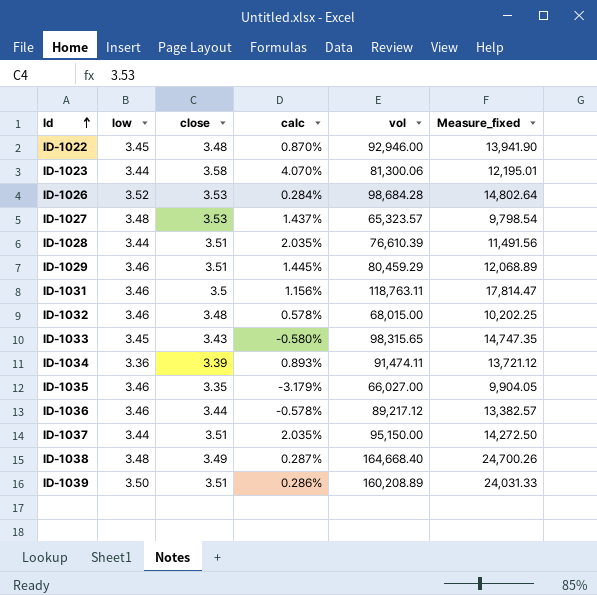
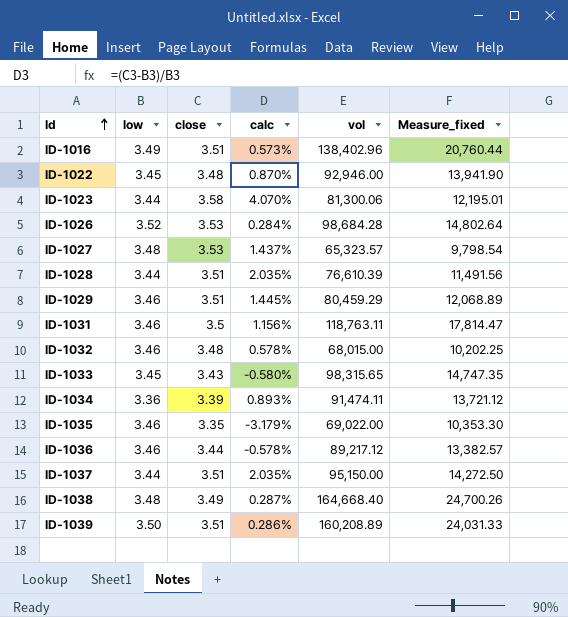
row ID-1016: none -> 3.49 | 3.51 | 0.573% | 138,402.96 | 20,760.44
ID-1035 | vol: 66,027.00 -> 69,022.00
ID-1035 | Measure_fixed: 9,904.05 -> 10,353.30

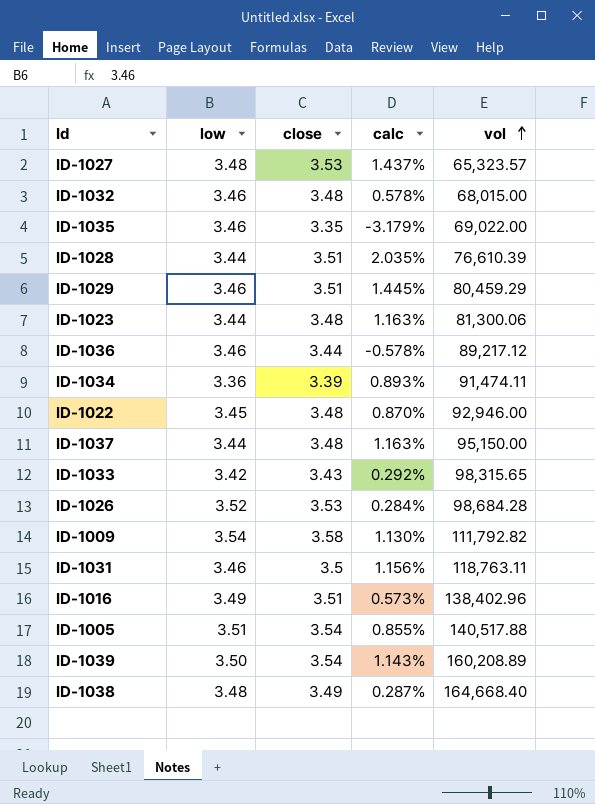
row order: Id ascending -> vol ascending
column Measure_fixed | formula: [vol] * 0.15 -> none
ID-1023 | close: 3.58 -> 3.48
ID-1023 | calc: 4.070% -> 1.163%
ID-1037 | close: 3.51 -> 3.48
ID-1037 | calc: 2.035% -> 1.163%
ID-1033 | low: 3.45 -> 3.42
ID-1033 | calc: -0.580% -> 0.292%
row ID-1009: none -> 3.54 | 3.58 | 1.130% | 111,792.82
row ID-1005: none -> 3.51 | 3.54 | 0.855% | 140,517.88
ID-1039 | close: 3.51 -> 3.54
ID-1039 | calc: 0.286% -> 1.143%

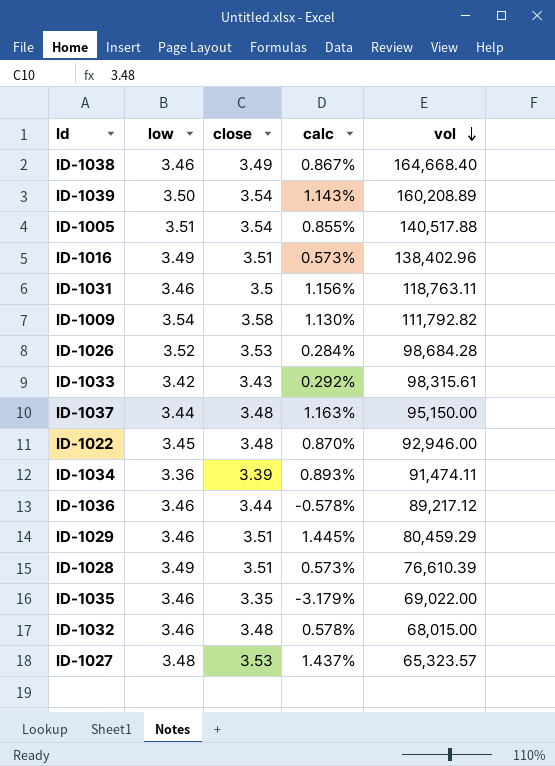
row order: vol ascending -> vol descending
row ID-1023: 3.44 | 3.48 | 1.163% | 81,300.06 -> none
ID-1038 | low: 3.48 -> 3.46
ID-1038 | calc: 0.287% -> 0.867%
ID-1033 | vol: 98,315.65 -> 98,315.61
ID-1028 | low: 3.44 -> 3.49
ID-1028 | calc: 2.035% -> 0.573%

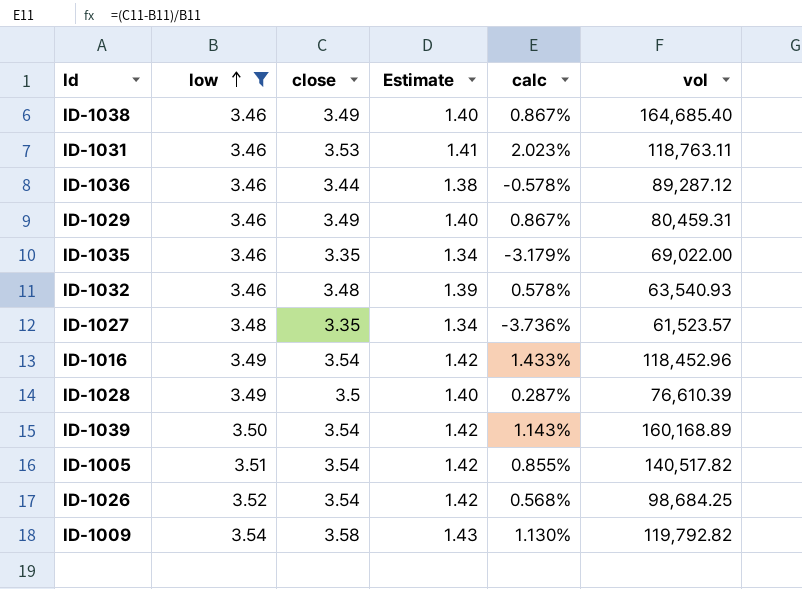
filter: none -> low >= 3.46
row order: vol descending -> low ascending
column Estimate | formula: none -> [close] * 0.4
ID-1038 | vol: 164,668.40 -> 164,685.40
ID-1031 | close: 3.5 -> 3.53
ID-1031 | calc: 1.156% -> 2.023%
ID-1036 | vol: 89,217.12 -> 89,287.12
ID-1029 | close: 3.51 -> 3.49
ID-1029 | calc: 1.445% -> 0.867%
ID-1029 | vol: 80,459.29 -> 80,459.31
ID-1032 | vol: 68,015.00 -> 63,540.93
ID-1027 | close: 3.53 -> 3.35
ID-1027 | calc: 1.437% -> -3.736%
ID-1027 | vol: 65,323.57 -> 61,523.57
ID-1016 | close: 3.51 -> 3.54
ID-1016 | calc: 0.573% -> 1.433%
ID-1016 | vol: 138,402.96 -> 118,452.96
ID-1028 | close: 3.51 -> 3.5
ID-1028 | calc: 0.573% -> 0.287%
ID-1039 | vol: 160,208.89 -> 160,168.89
ID-1005 | vol: 140,517.88 -> 140,517.82
ID-1026 | close: 3.53 -> 3.54
ID-1026 | calc: 0.284% -> 0.568%
ID-1026 | vol: 98,684.28 -> 98,684.25
ID-1009 | vol: 111,792.82 -> 119,792.82

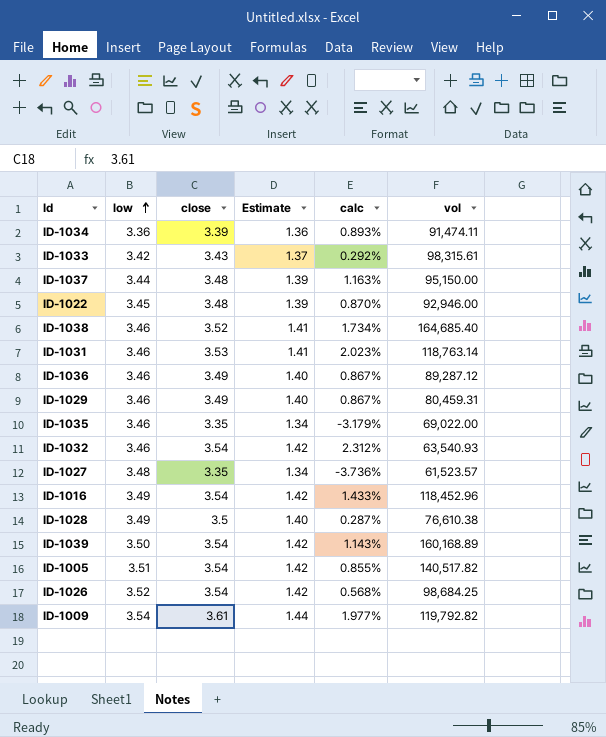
filter: low >= 3.46 -> none
ID-1038 | close: 3.49 -> 3.52
ID-1038 | Estimate: 1.40 -> 1.41
ID-1038 | calc: 0.867% -> 1.734%
ID-1031 | vol: 118,763.11 -> 118,763.14
ID-1036 | close: 3.44 -> 3.49
ID-1036 | Estimate: 1.38 -> 1.40
ID-1036 | calc: -0.578% -> 0.867%
ID-1032 | close: 3.48 -> 3.54
ID-1032 | Estimate: 1.39 -> 1.42
ID-1032 | calc: 0.578% -> 2.312%
ID-1028 | vol: 76,610.39 -> 76,610.38
ID-1009 | close: 3.58 -> 3.61
ID-1009 | Estimate: 1.43 -> 1.44
ID-1009 | calc: 1.130% -> 1.977%

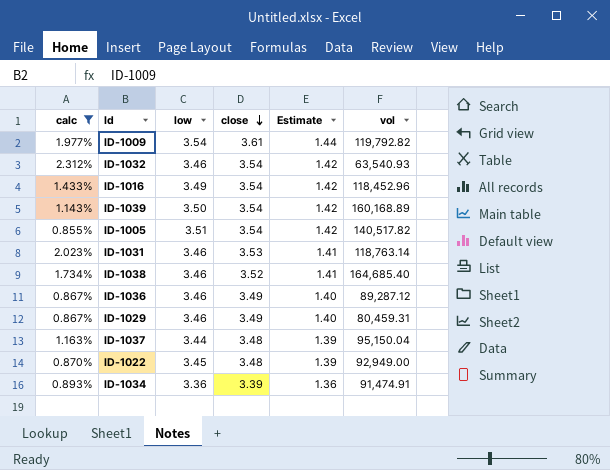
filter: none -> calc >= 0.855%
row order: low ascending -> close descending
column calc | position: 5 -> 1
ID-1037 | vol: 95,150.00 -> 95,150.04
ID-1022 | vol: 92,946.00 -> 92,949.00
ID-1034 | vol: 91,474.11 -> 91,474.91

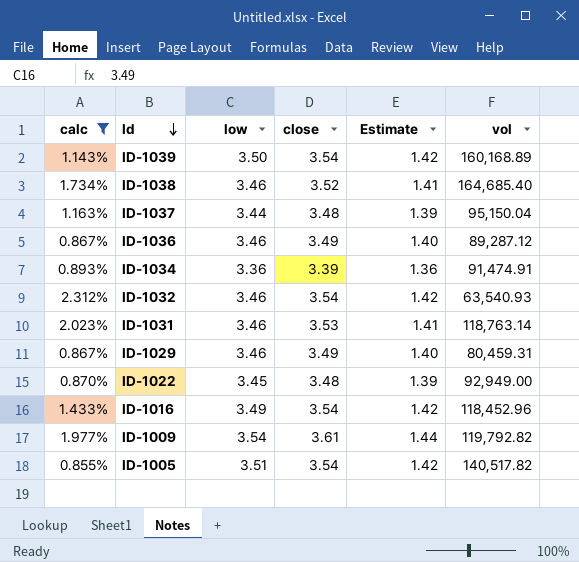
row order: close descending -> Id descending

